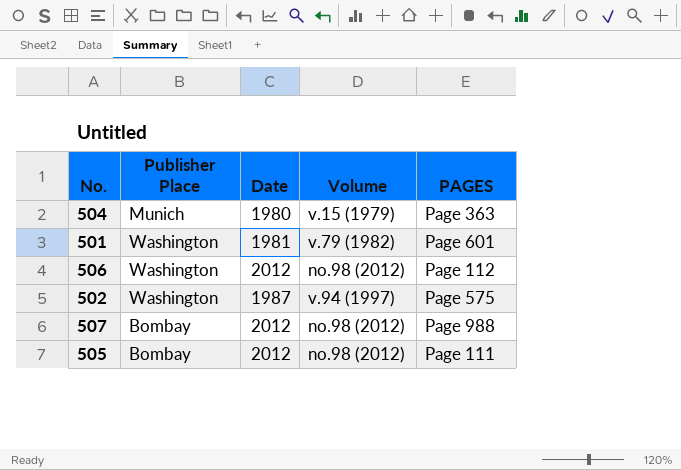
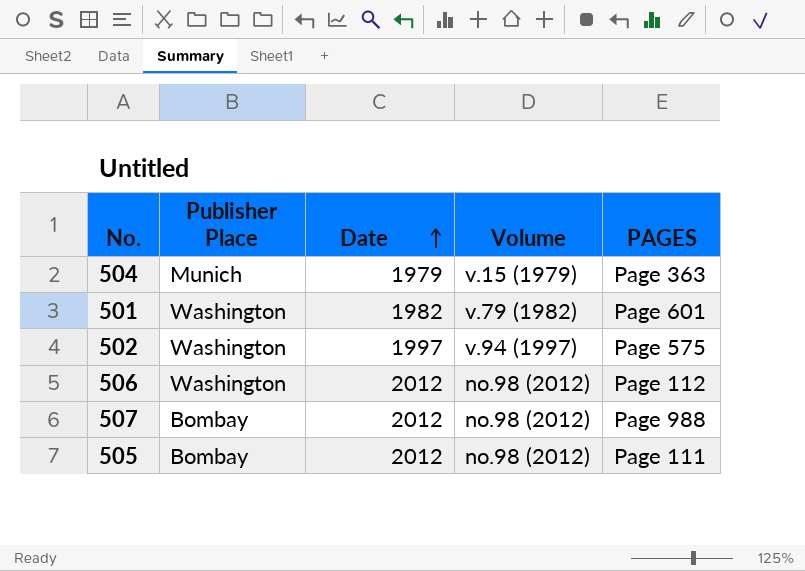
row order: none -> Date ascending
504 | Date: 1980 -> 1979
501 | Date: 1981 -> 1982
502 | Date: 1987 -> 1997

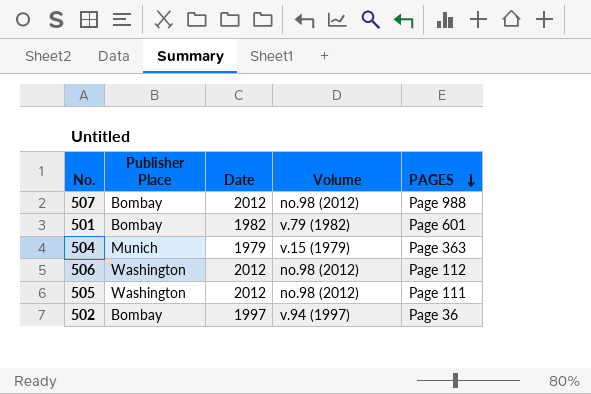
row order: Date ascending -> PAGES descending
501 | Publisher Place: Washington -> Bombay
505 | Publisher Place: Bombay -> Washington
502 | Publisher Place: Washington -> Bombay
502 | PAGES: Page 575 -> Page 36

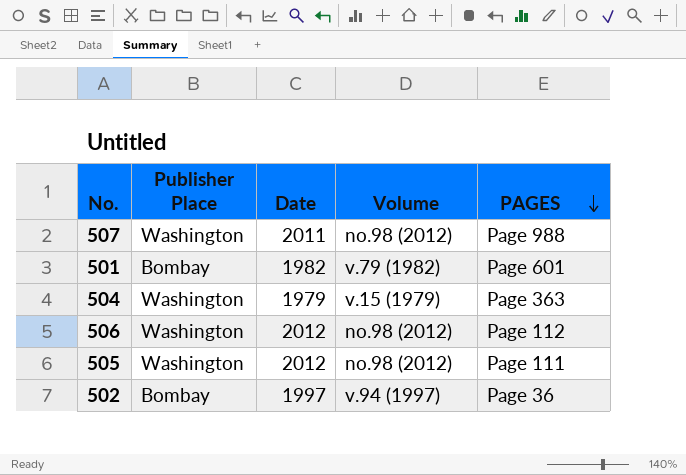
507 | Publisher Place: Bombay -> Washington
507 | Date: 2012 -> 2011
504 | Publisher Place: Munich -> Washington

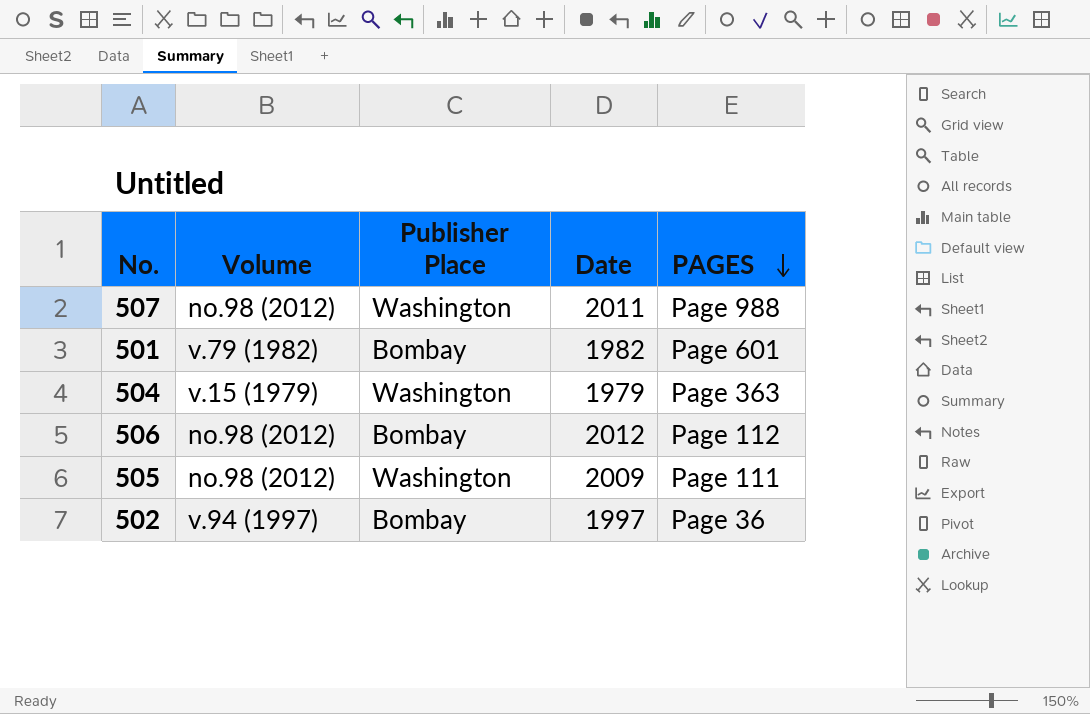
column Volume | position: 4 -> 2
506 | Publisher Place: Washington -> Bombay
505 | Date: 2012 -> 2009

